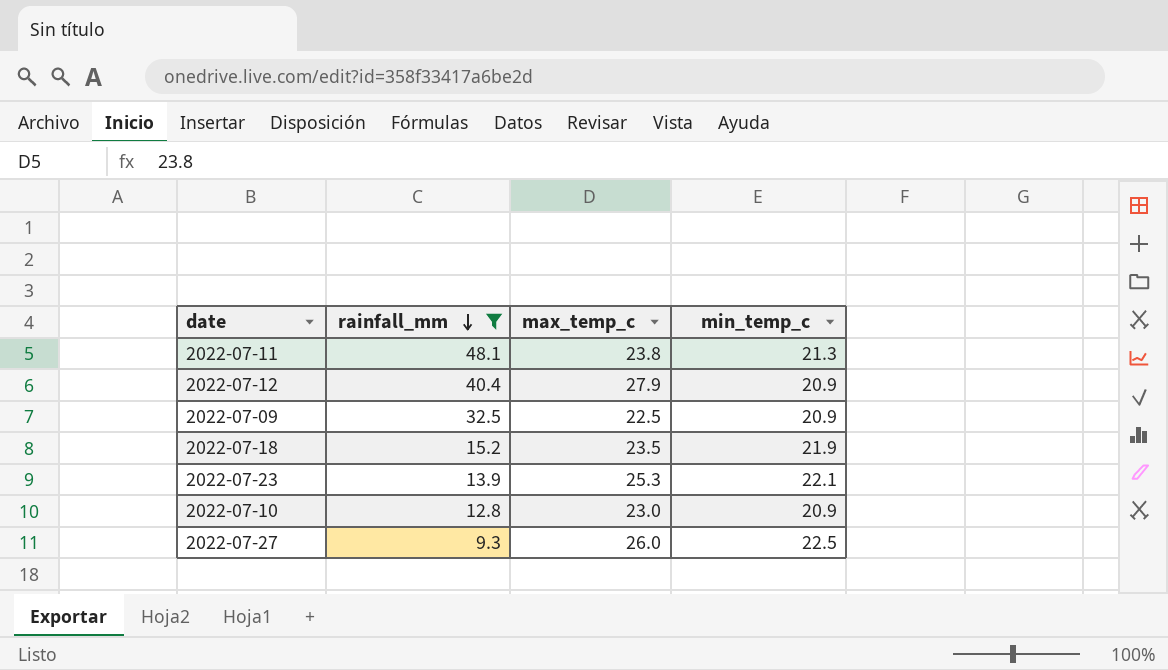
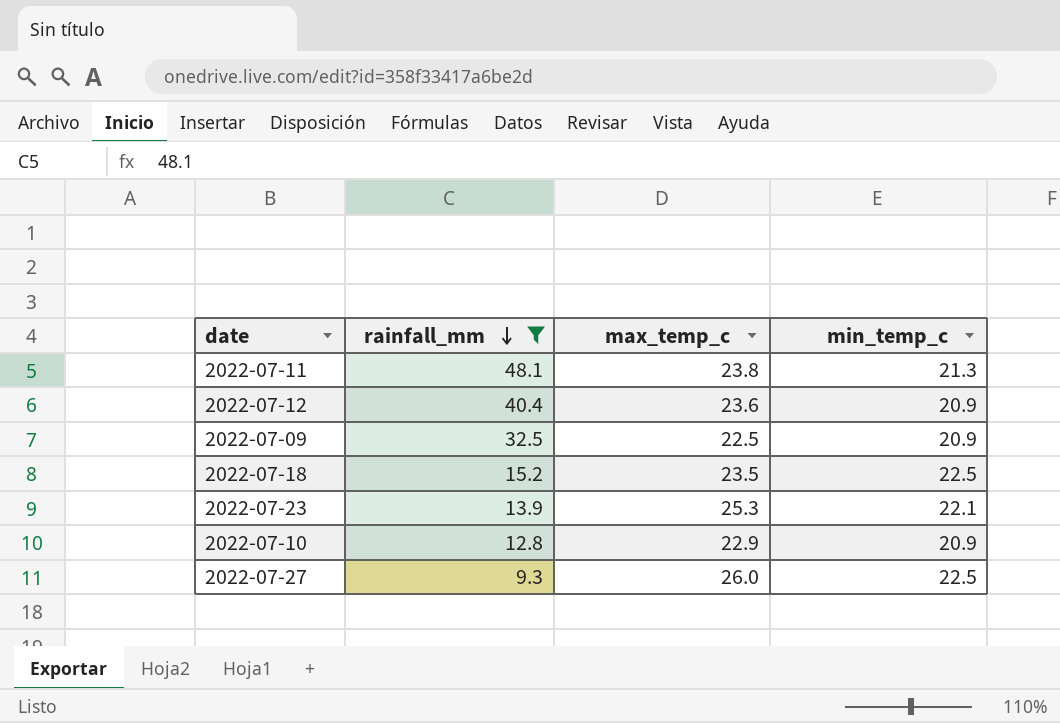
2022-07-12 | max_temp_c: 27.9 -> 23.6
2022-07-18 | min_temp_c: 21.9 -> 22.5
2022-07-10 | max_temp_c: 23.0 -> 22.9

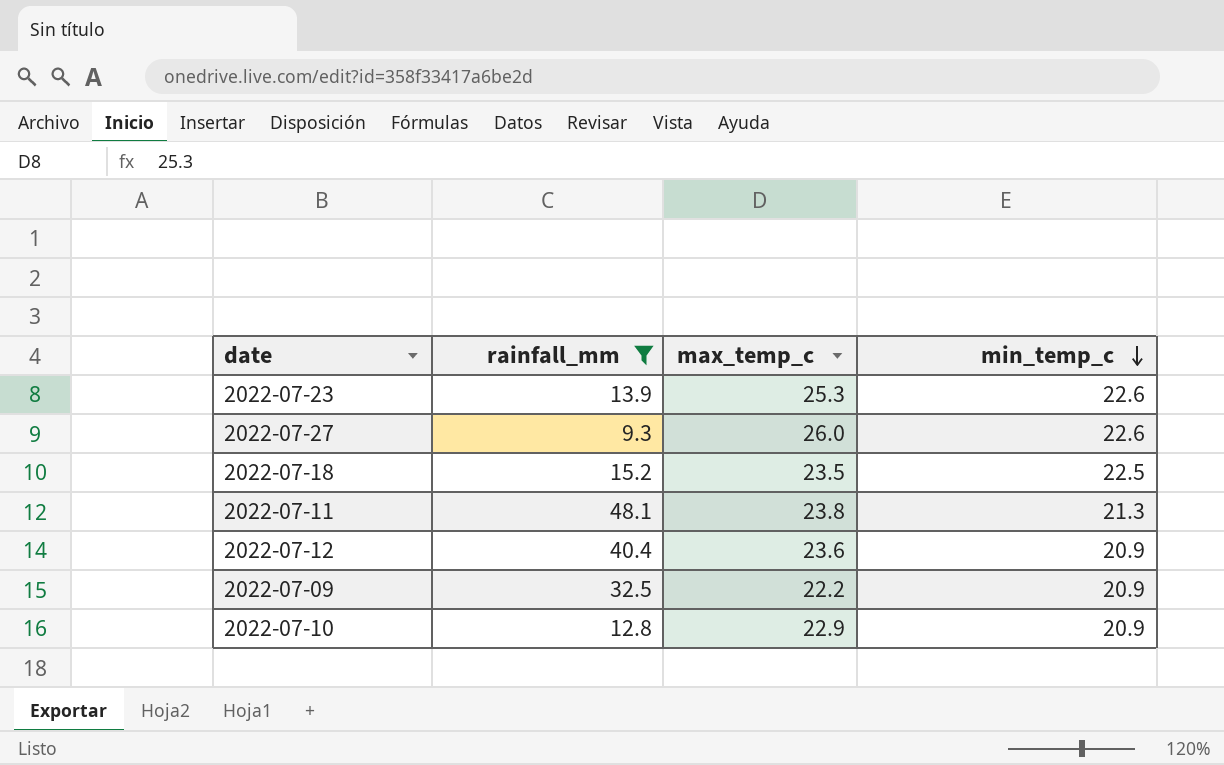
row order: rainfall_mm descending -> min_temp_c descending
2022-07-23 | min_temp_c: 22.1 -> 22.6
2022-07-27 | min_temp_c: 22.5 -> 22.6
2022-07-09 | max_temp_c: 22.5 -> 22.2

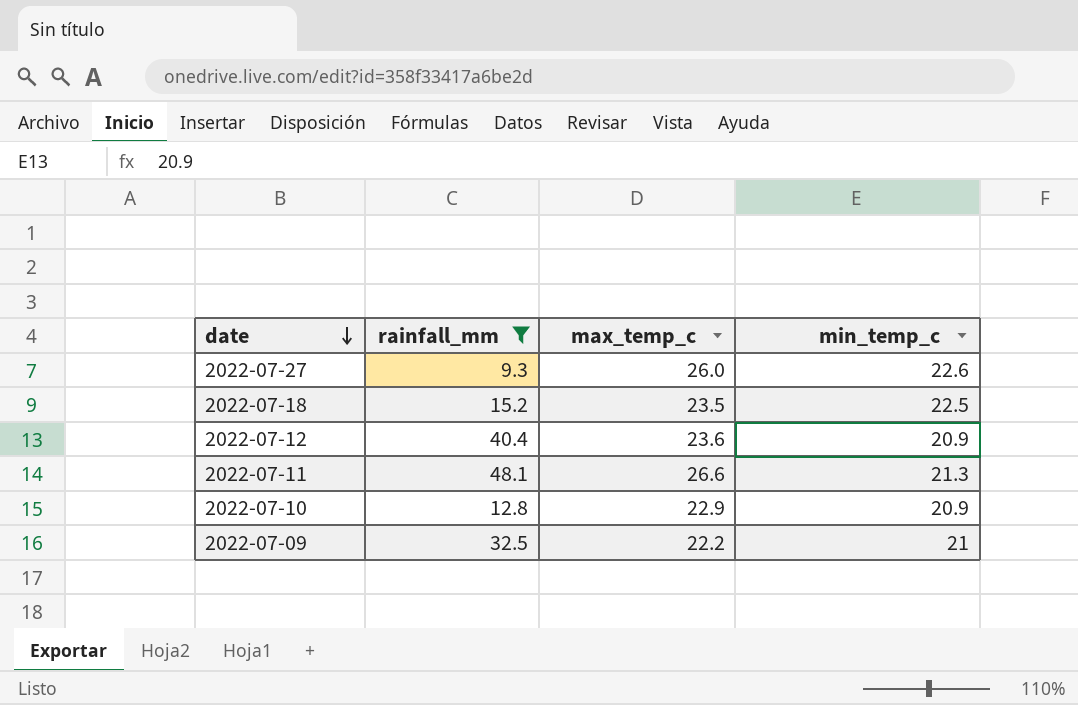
row order: min_temp_c descending -> date descending
row 2022-07-23: 13.9 | 25.3 | 22.6 -> none
2022-07-11 | max_temp_c: 23.8 -> 26.6
2022-07-09 | min_temp_c: 20.9 -> 21

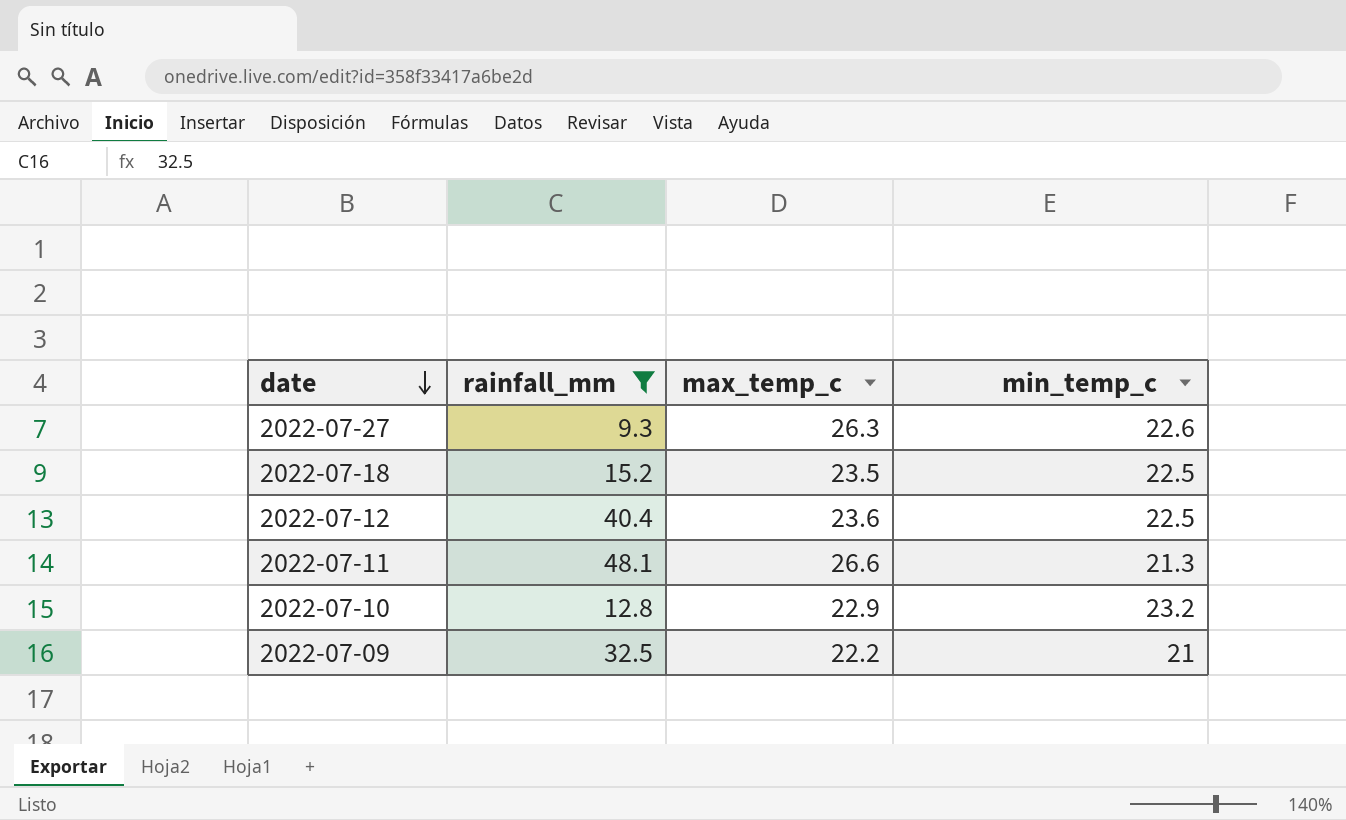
2022-07-27 | max_temp_c: 26.0 -> 26.3
2022-07-12 | min_temp_c: 20.9 -> 22.5
2022-07-10 | min_temp_c: 20.9 -> 23.2

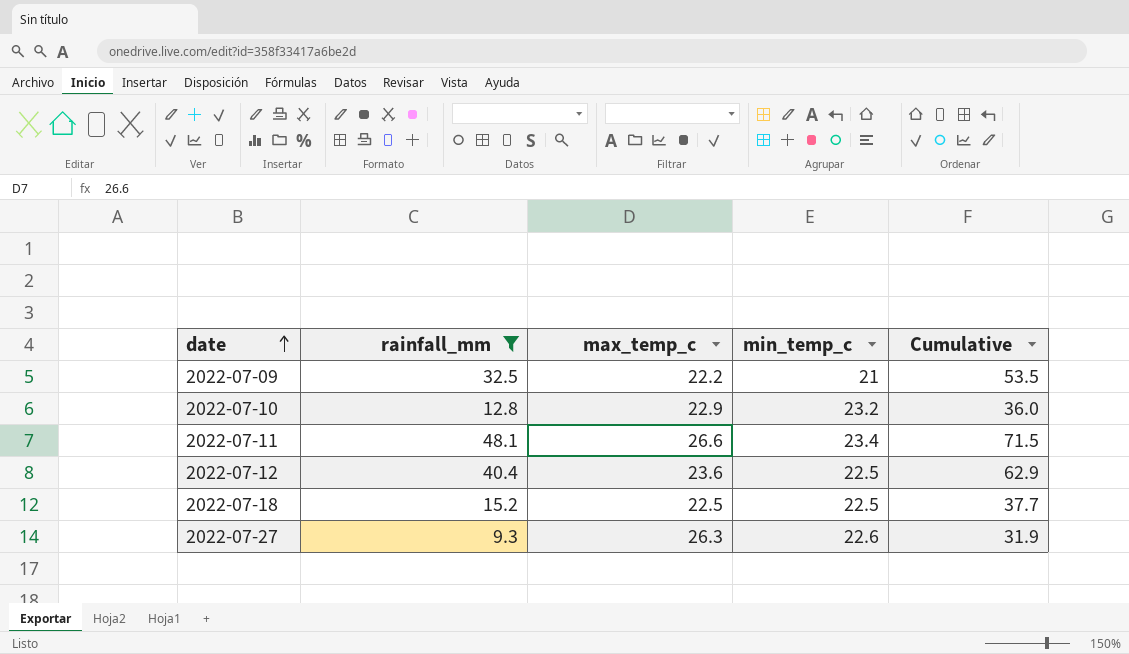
row order: date descending -> date ascending
column Cumulative | formula: none -> [rainfall_mm] + [min_temp_c]
2022-07-11 | min_temp_c: 21.3 -> 23.4
2022-07-18 | max_temp_c: 23.5 -> 22.5

